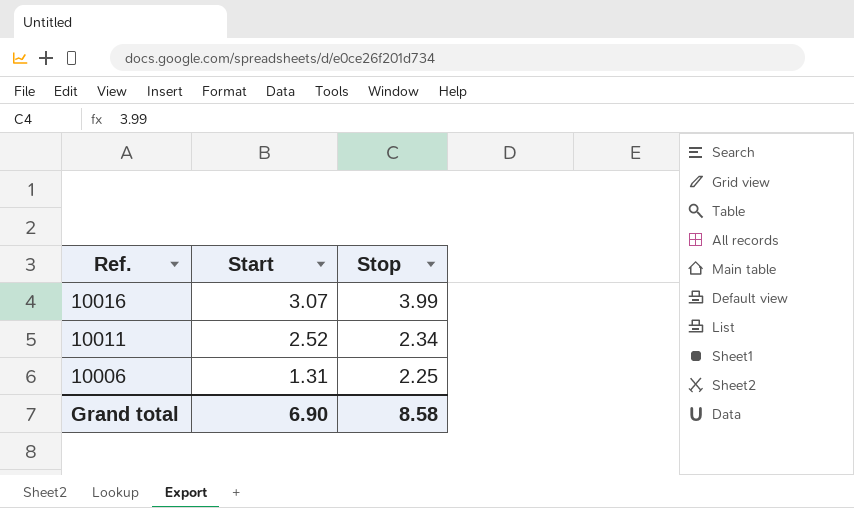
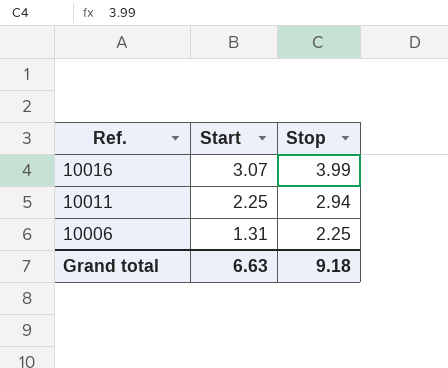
10011 | Start: 2.52 -> 2.25
10011 | Stop: 2.34 -> 2.94
Grand total | Start: 6.90 -> 6.63
Grand total | Stop: 8.58 -> 9.18

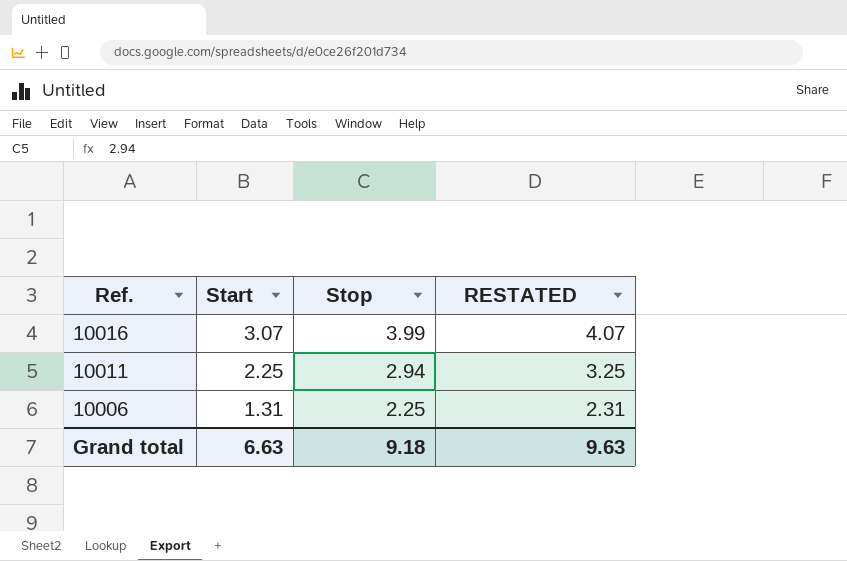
column RESTATED | formula: none -> [Start] + 1

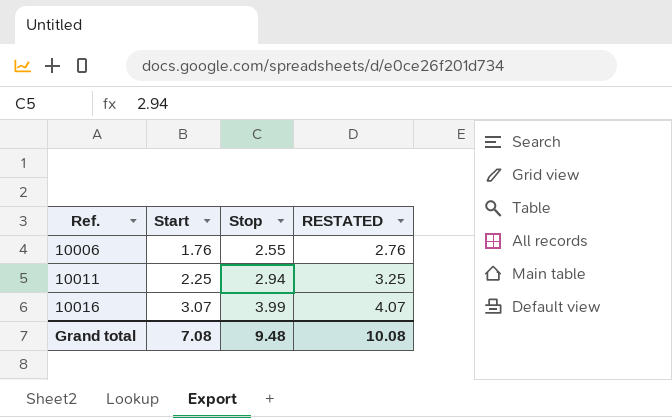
row order: Ref. descending -> Ref. ascending
10006 | Start: 1.31 -> 1.76
10006 | Stop: 2.25 -> 2.55
10006 | RESTATED: 2.31 -> 2.76
Grand total | Start: 6.63 -> 7.08
Grand total | Stop: 9.18 -> 9.48
Grand total | RESTATED: 9.63 -> 10.08

